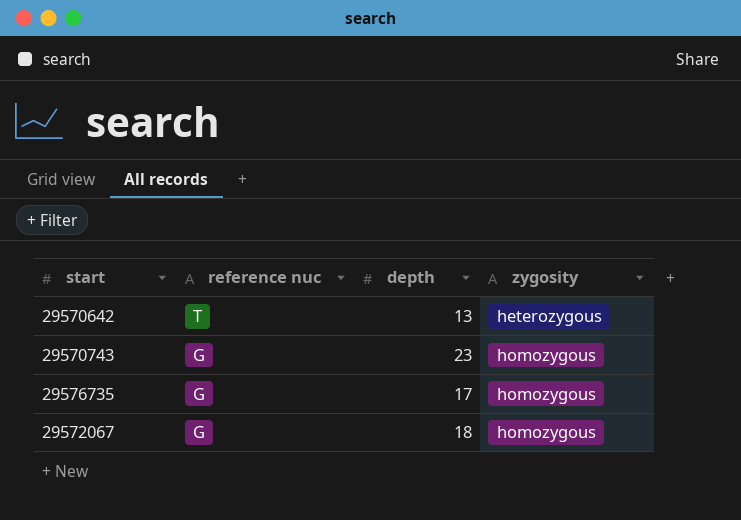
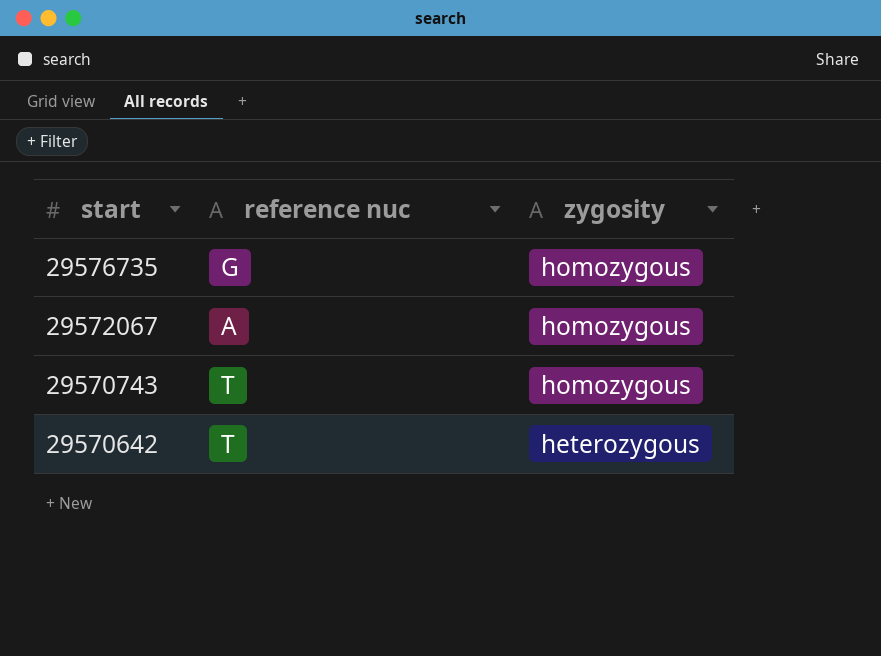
row order: reference nuc descending -> start descending
column depth | position: 3 -> none
29572067 | reference nuc: G -> A
29570743 | reference nuc: G -> T

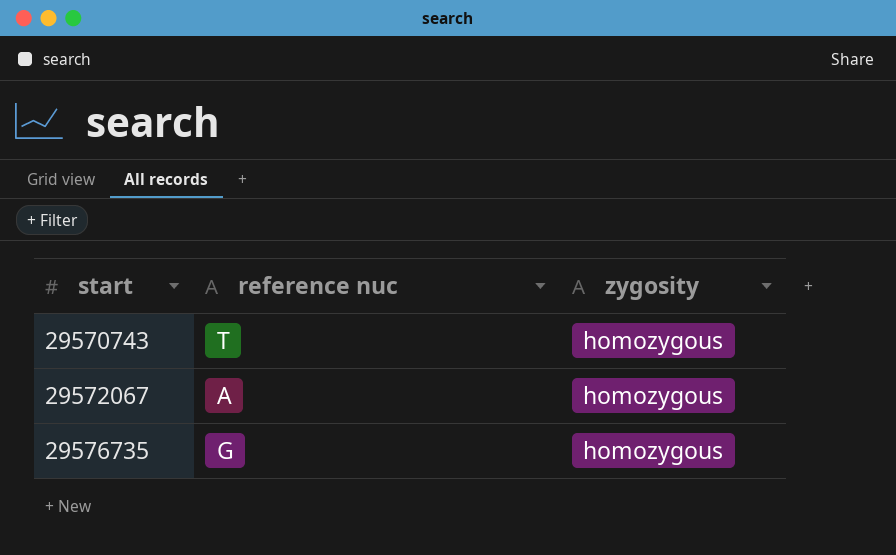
row order: start descending -> start ascending
row 29570642: T | heterozygous -> none

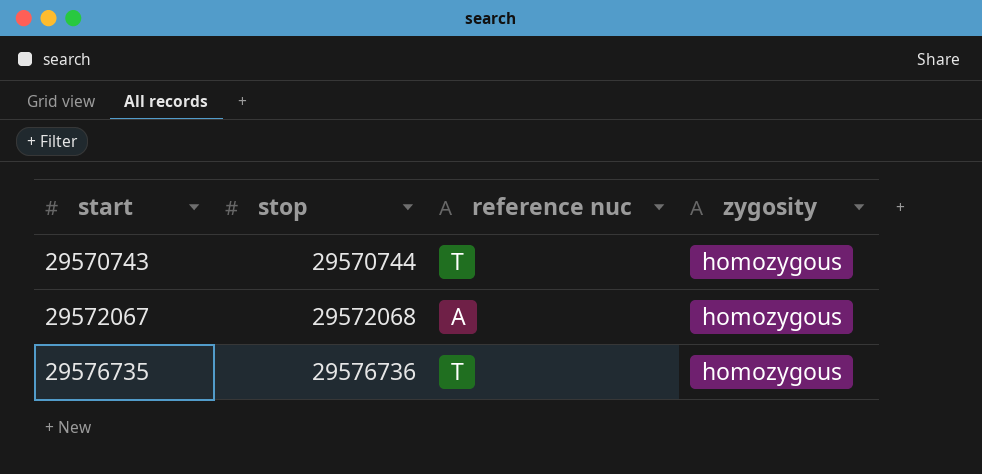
column stop | position: none -> 2
29576735 | reference nuc: G -> T

